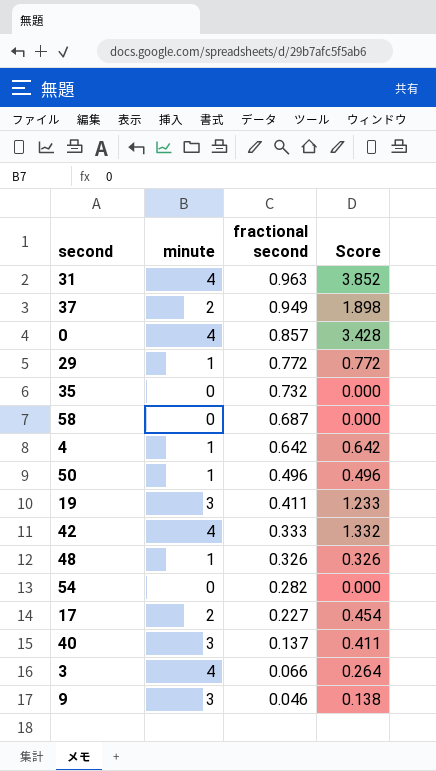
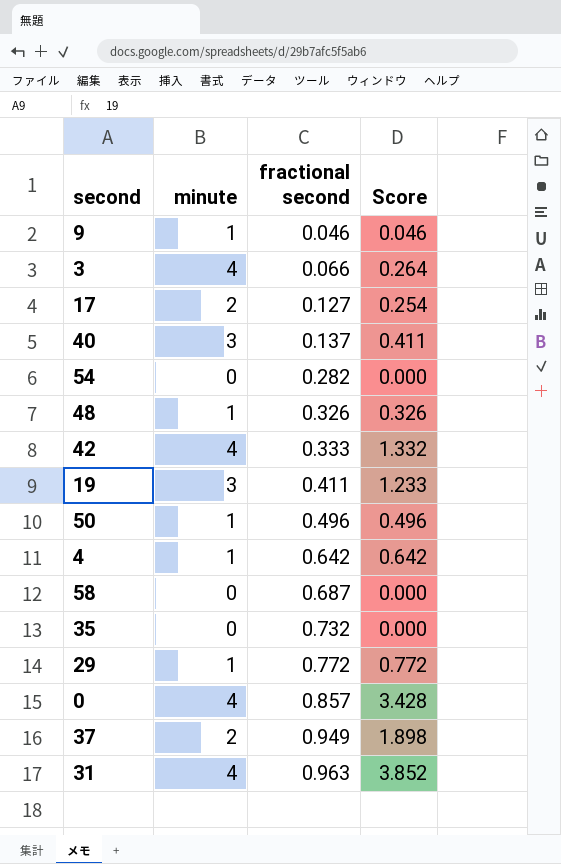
row order: fractional second descending -> fractional second ascending
9 | minute: 3 -> 1
9 | Score: 0.138 -> 0.046
17 | fractional second: 0.227 -> 0.127
17 | Score: 0.454 -> 0.254

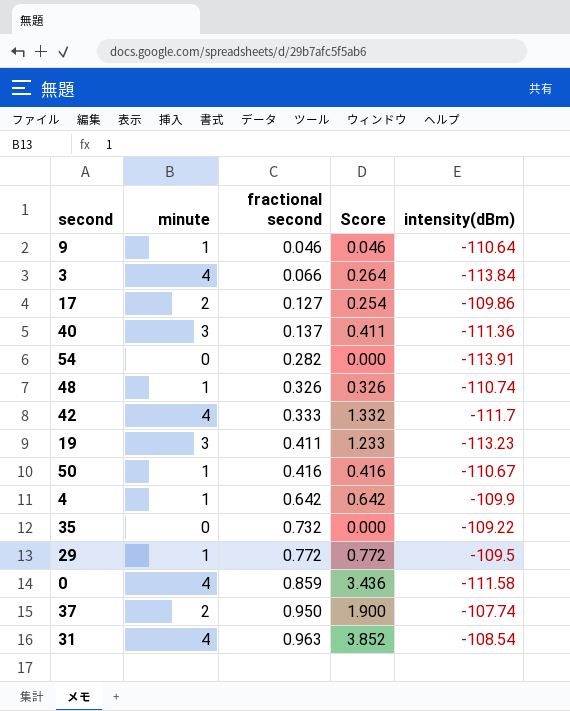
column intensity(dBm) | position: none -> 5
row 58: 0 | 0.687 | 0.000 -> none
50 | fractional second: 0.496 -> 0.416
50 | Score: 0.496 -> 0.416
0 | fractional second: 0.857 -> 0.859
0 | Score: 3.428 -> 3.436
37 | fractional second: 0.949 -> 0.950
37 | Score: 1.898 -> 1.900

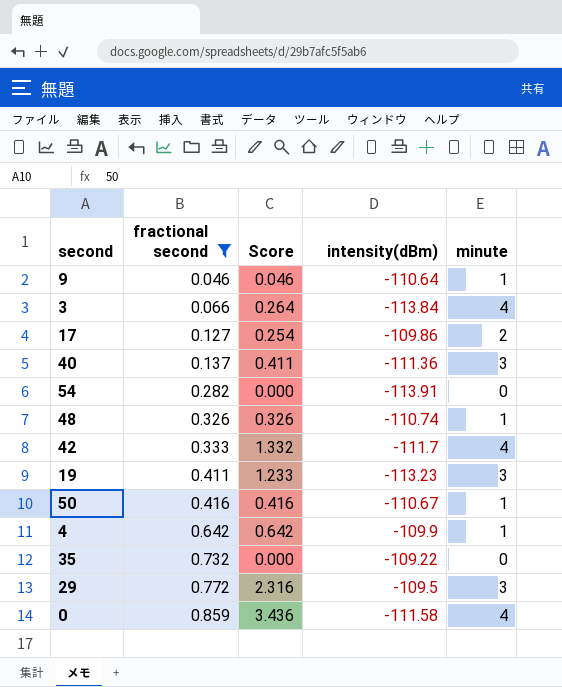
filter: none -> fractional second <= 0.859
column minute | position: 2 -> 5
29 | Score: 0.772 -> 2.316
29 | minute: 1 -> 3

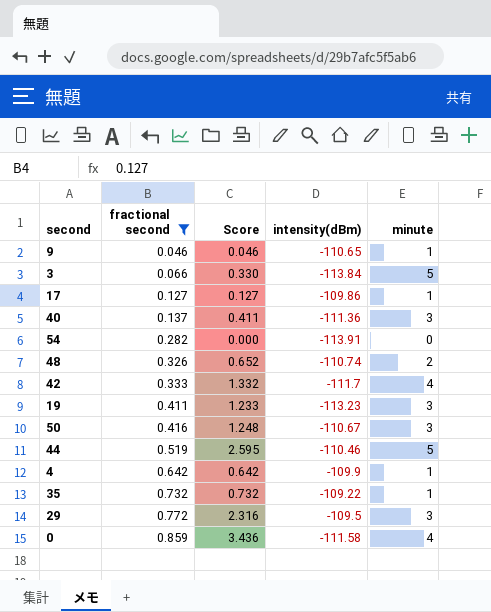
9 | intensity(dBm): -110.64 -> -110.65
3 | Score: 0.264 -> 0.330
3 | minute: 4 -> 5
17 | Score: 0.254 -> 0.127
17 | minute: 2 -> 1
48 | Score: 0.326 -> 0.652
48 | minute: 1 -> 2
50 | Score: 0.416 -> 1.248
50 | minute: 1 -> 3
row 44: none -> 0.519 | 2.595 | -110.46 | 5
35 | Score: 0.000 -> 0.732
35 | minute: 0 -> 1

